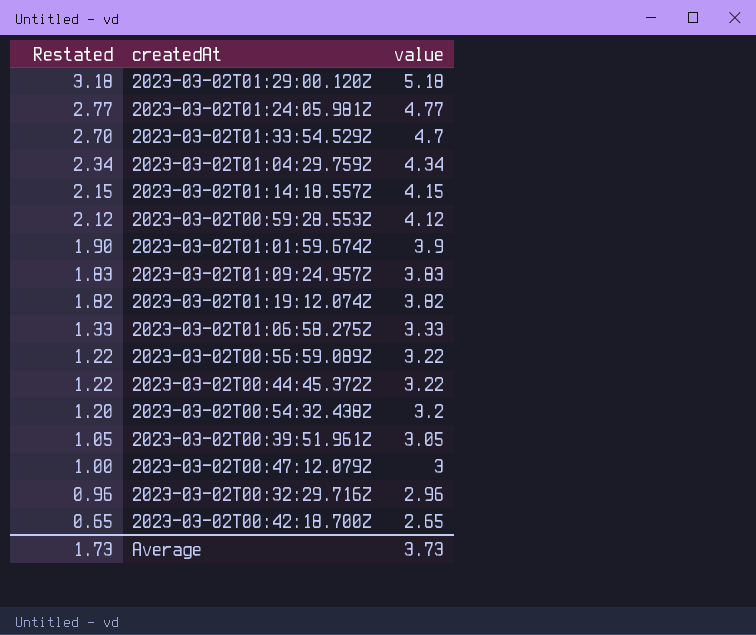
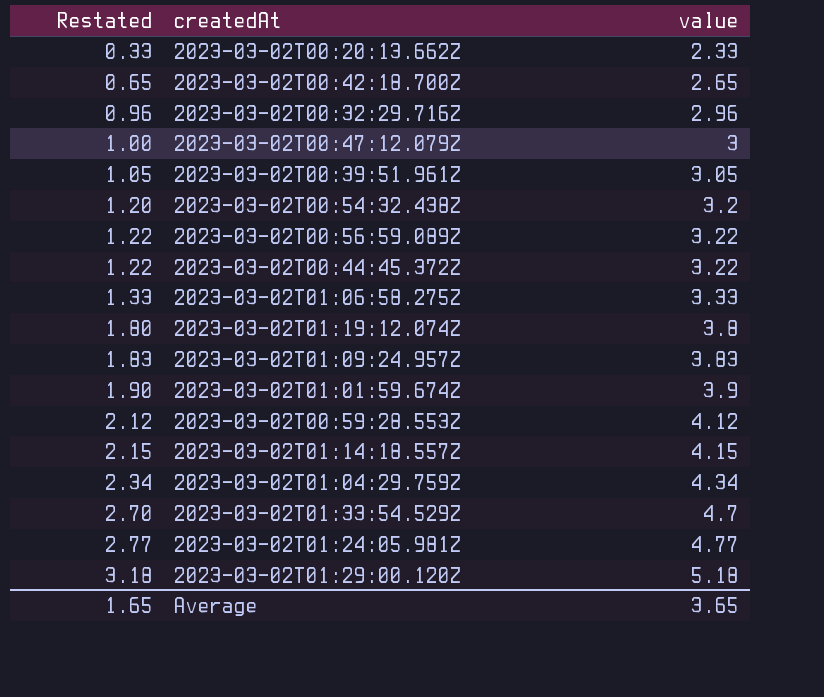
row order: Restated descending -> Restated ascending
row 2023-03-02T00:20:13.662Z: none -> 0.33 | 2.33
2023-03-02T01:19:12.074Z | Restated: 1.82 -> 1.80
2023-03-02T01:19:12.074Z | value: 3.82 -> 3.8
Average | Restated: 1.73 -> 1.65
Average | value: 3.73 -> 3.65

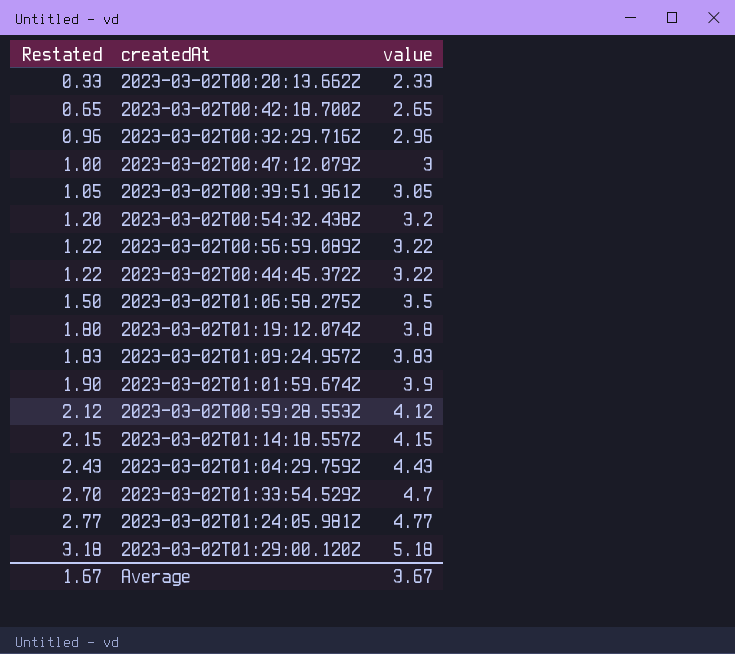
2023-03-02T01:06:58.275Z | Restated: 1.33 -> 1.50
2023-03-02T01:06:58.275Z | value: 3.33 -> 3.5
2023-03-02T01:04:29.759Z | Restated: 2.34 -> 2.43
2023-03-02T01:04:29.759Z | value: 4.34 -> 4.43
Average | Restated: 1.65 -> 1.67
Average | value: 3.65 -> 3.67

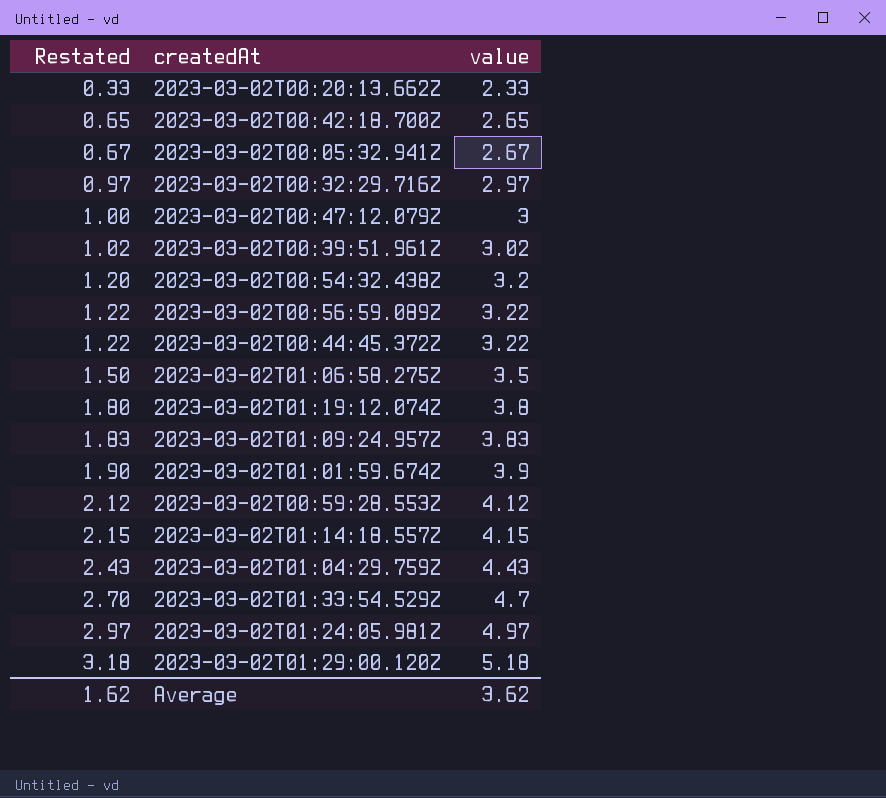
row 2023-03-02T00:05:32.941Z: none -> 0.67 | 2.67
2023-03-02T00:32:29.716Z | Restated: 0.96 -> 0.97
2023-03-02T00:32:29.716Z | value: 2.96 -> 2.97
2023-03-02T00:39:51.961Z | Restated: 1.05 -> 1.02
2023-03-02T00:39:51.961Z | value: 3.05 -> 3.02
2023-03-02T01:24:05.981Z | Restated: 2.77 -> 2.97
2023-03-02T01:24:05.981Z | value: 4.77 -> 4.97
Average | Restated: 1.67 -> 1.62
Average | value: 3.67 -> 3.62

